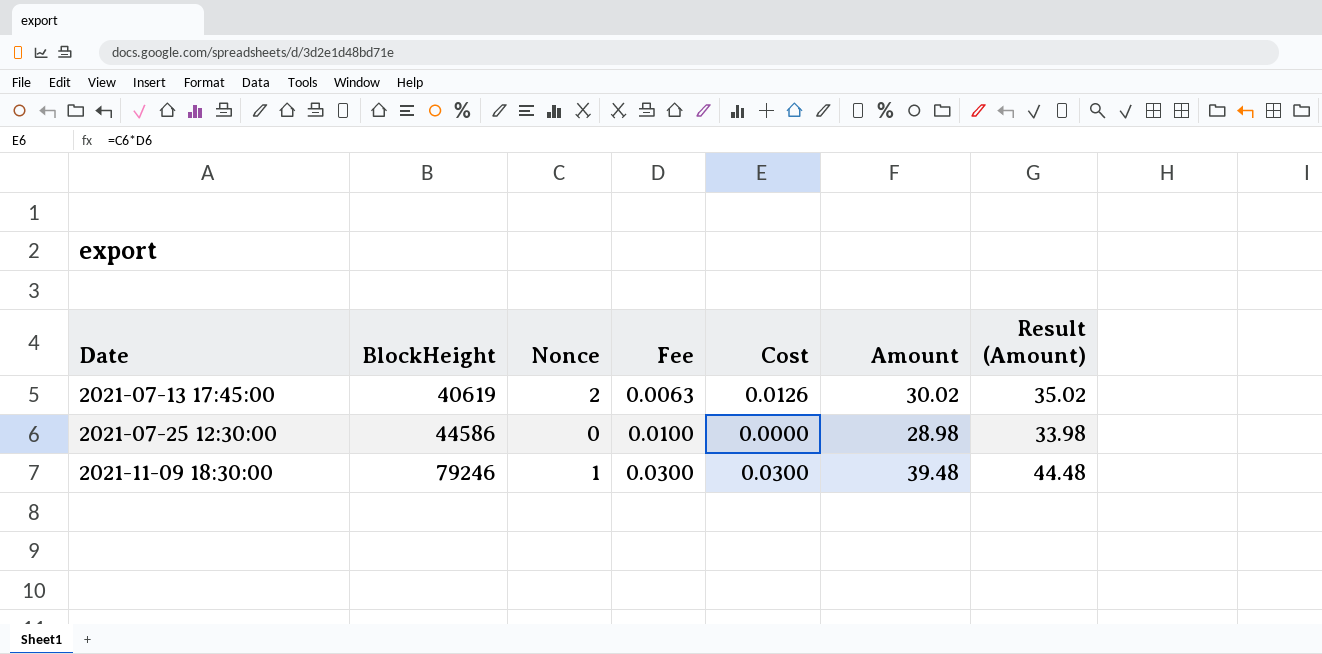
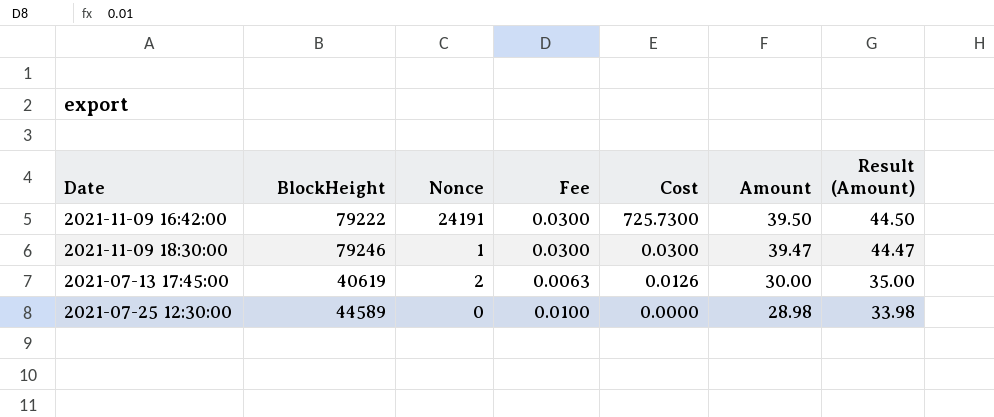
row order: Date ascending -> Cost descending
row 2021-11-09 16:42:00: none -> 79222 | 24191 | 0.0300 | 725.7300 | 39.50 | 44.50
2021-11-09 18:30:00 | Amount: 39.48 -> 39.47
2021-11-09 18:30:00 | Result (Amount): 44.48 -> 44.47
2021-07-13 17:45:00 | Amount: 30.02 -> 30.00
2021-07-13 17:45:00 | Result (Amount): 35.02 -> 35.00
2021-07-25 12:30:00 | BlockHeight: 44586 -> 44589

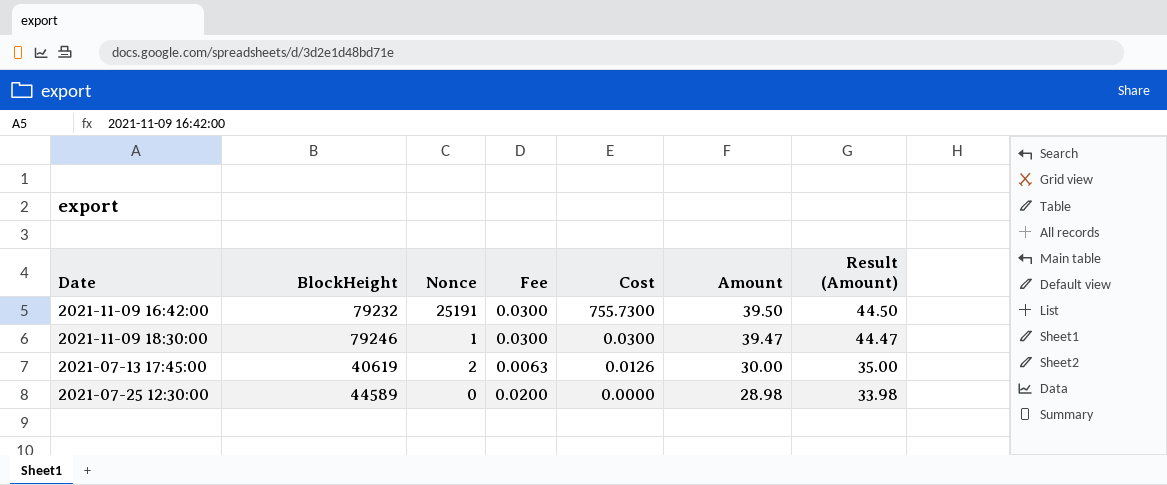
2021-11-09 16:42:00 | BlockHeight: 79222 -> 79232
2021-11-09 16:42:00 | Nonce: 24191 -> 25191
2021-11-09 16:42:00 | Cost: 725.7300 -> 755.7300
2021-07-25 12:30:00 | Fee: 0.0100 -> 0.0200

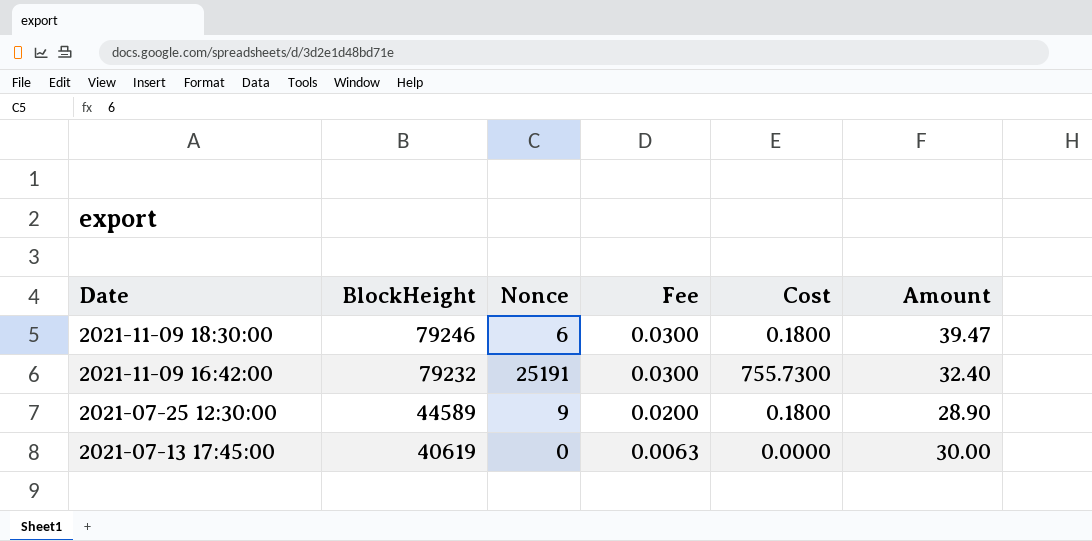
row order: Cost descending -> Date descending
column Result (Amount) | formula: [Amount] + 5 -> none
2021-11-09 18:30:00 | Nonce: 1 -> 6
2021-11-09 18:30:00 | Cost: 0.0300 -> 0.1800
2021-11-09 16:42:00 | Amount: 39.50 -> 32.40
2021-07-25 12:30:00 | Nonce: 0 -> 9
2021-07-25 12:30:00 | Cost: 0.0000 -> 0.1800
2021-07-25 12:30:00 | Amount: 28.98 -> 28.90
2021-07-13 17:45:00 | Nonce: 2 -> 0
2021-07-13 17:45:00 | Cost: 0.0126 -> 0.0000

